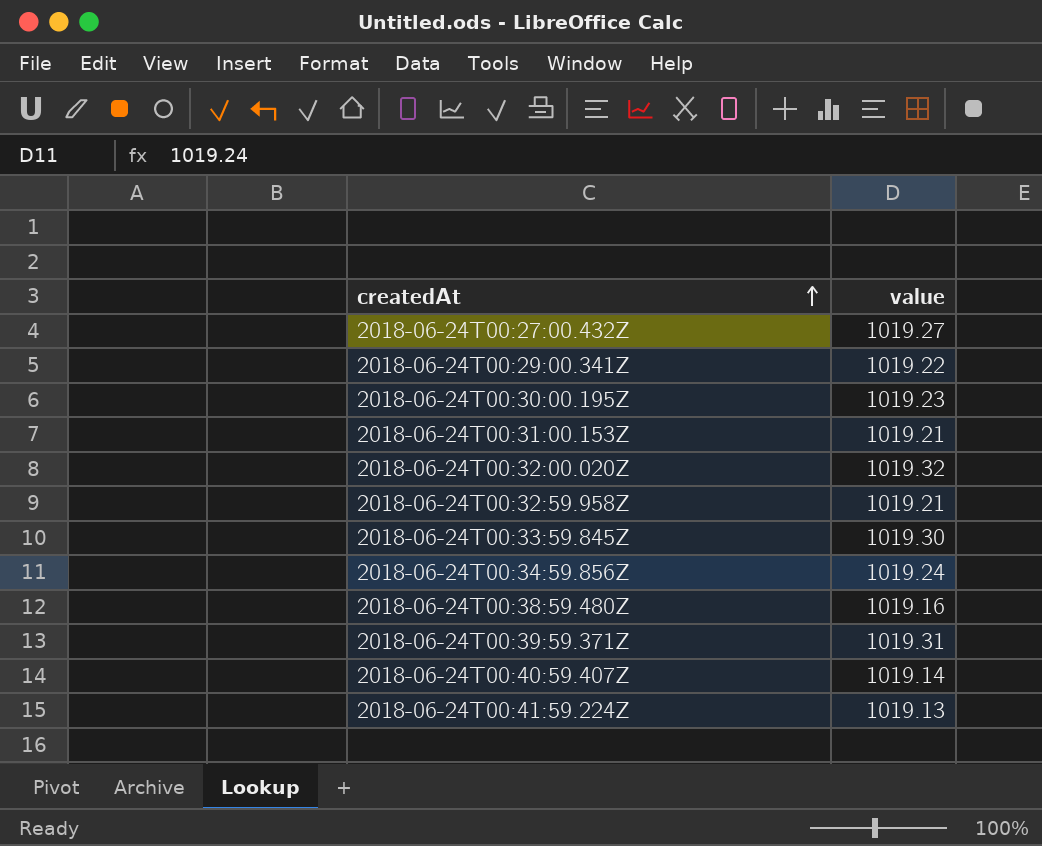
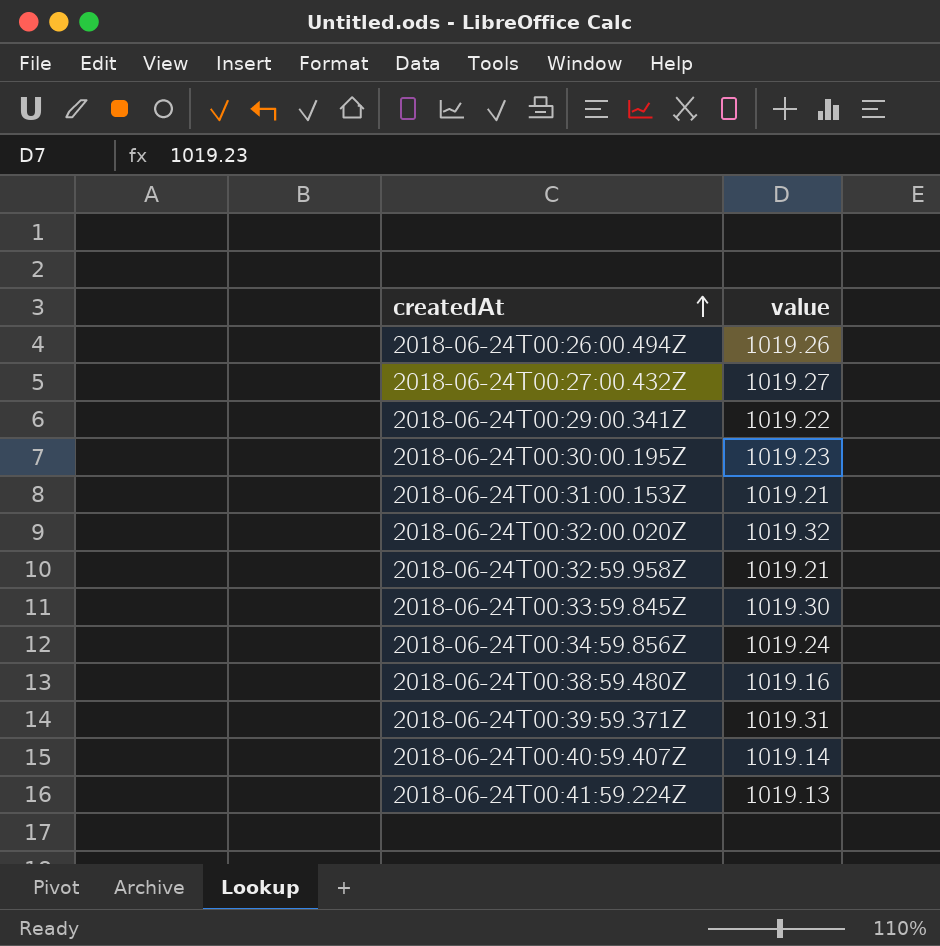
row 2018-06-24T00:26:00.494Z: none -> 1019.26

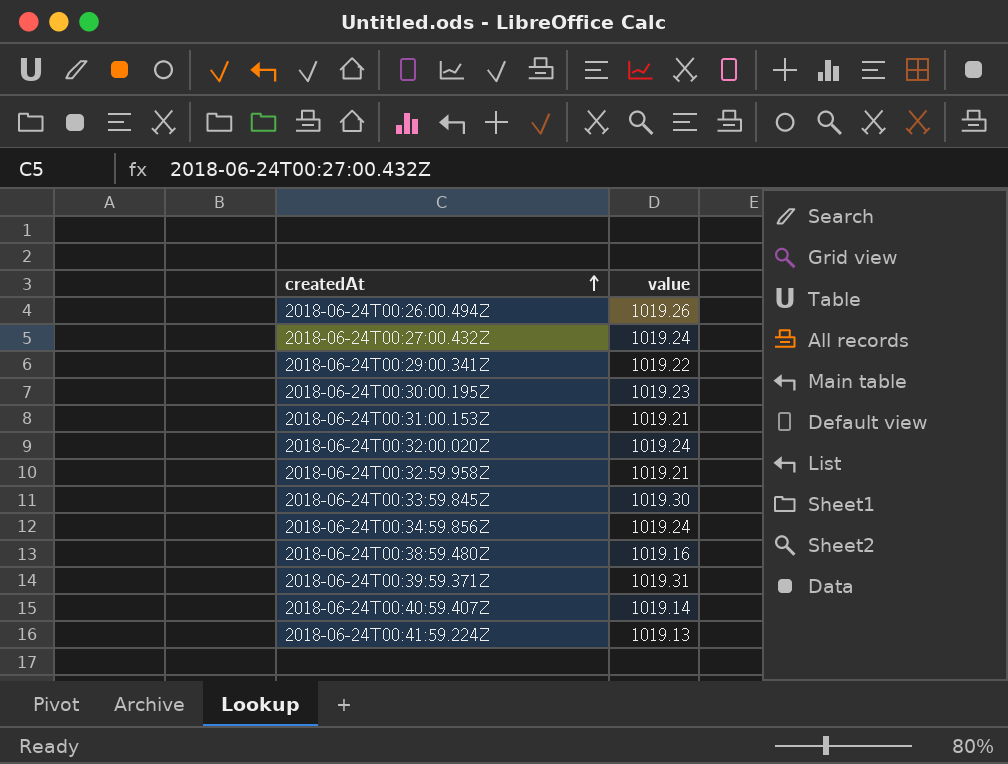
2018-06-24T00:27:00.432Z | value: 1019.27 -> 1019.24
2018-06-24T00:32:00.020Z | value: 1019.32 -> 1019.24

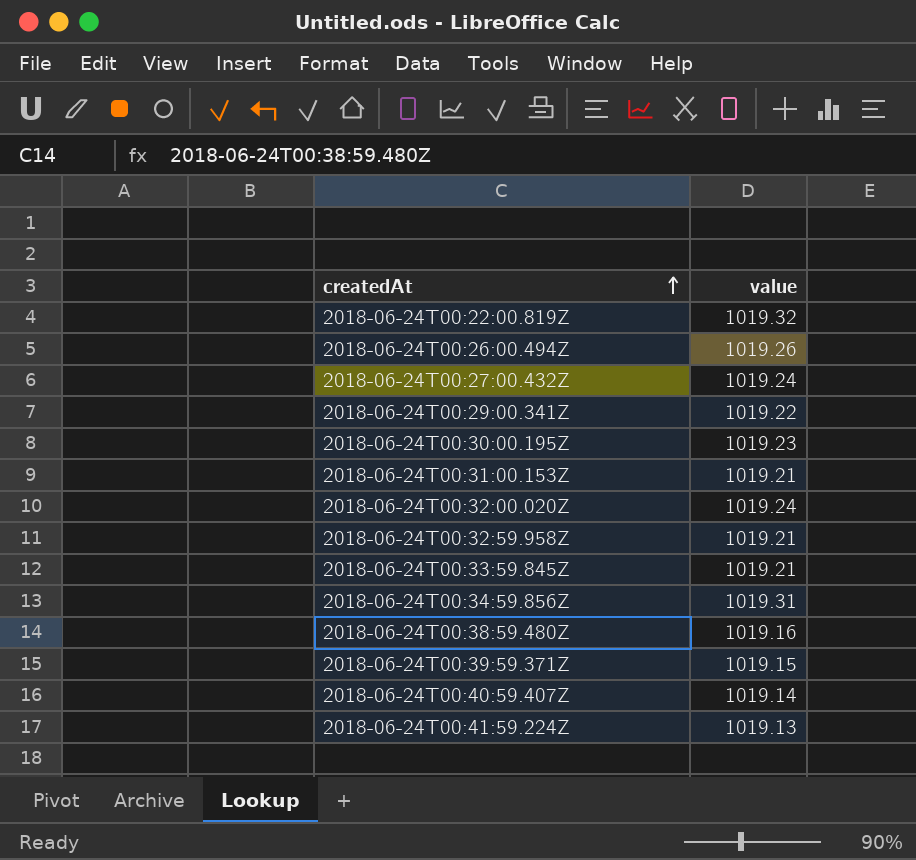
row 2018-06-24T00:22:00.819Z: none -> 1019.32
2018-06-24T00:33:59.845Z | value: 1019.30 -> 1019.21
2018-06-24T00:34:59.856Z | value: 1019.24 -> 1019.31
2018-06-24T00:39:59.371Z | value: 1019.31 -> 1019.15

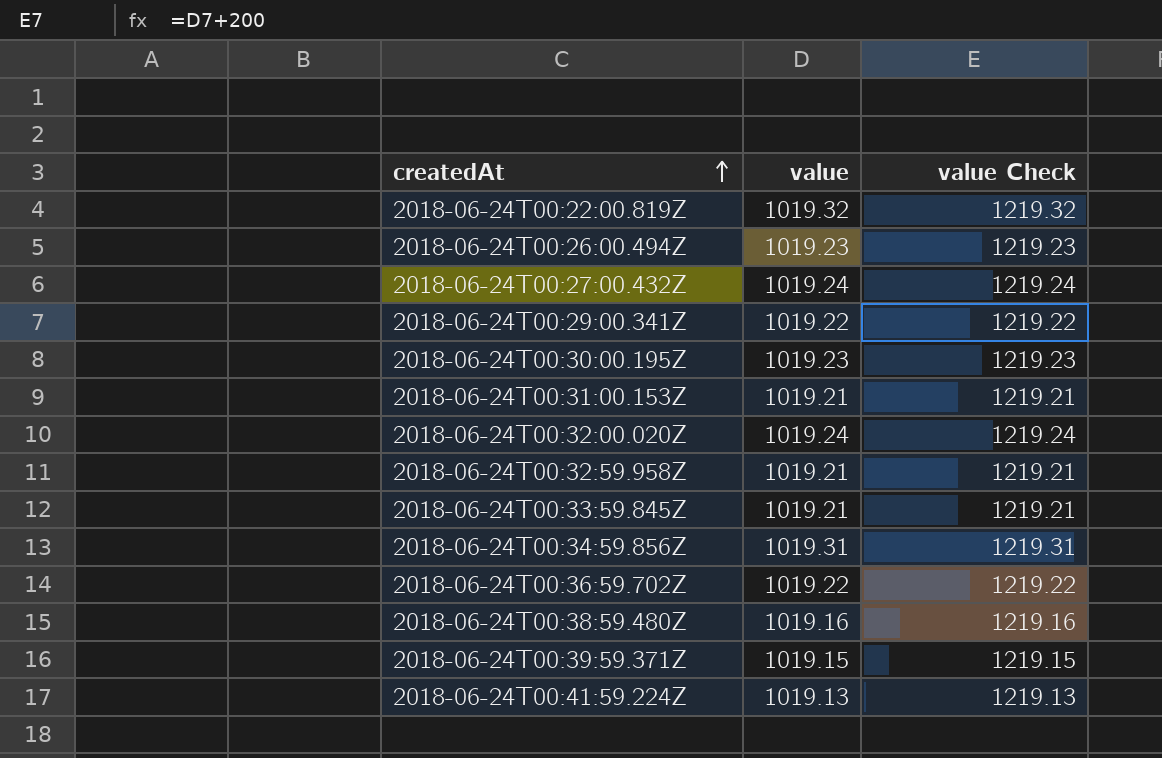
column value Check | formula: none -> [value] + 200
row 2018-06-24T00:40:59.407Z: 1019.14 -> none
2018-06-24T00:26:00.494Z | value: 1019.26 -> 1019.23
row 2018-06-24T00:36:59.702Z: none -> 1019.22 | 1219.22

